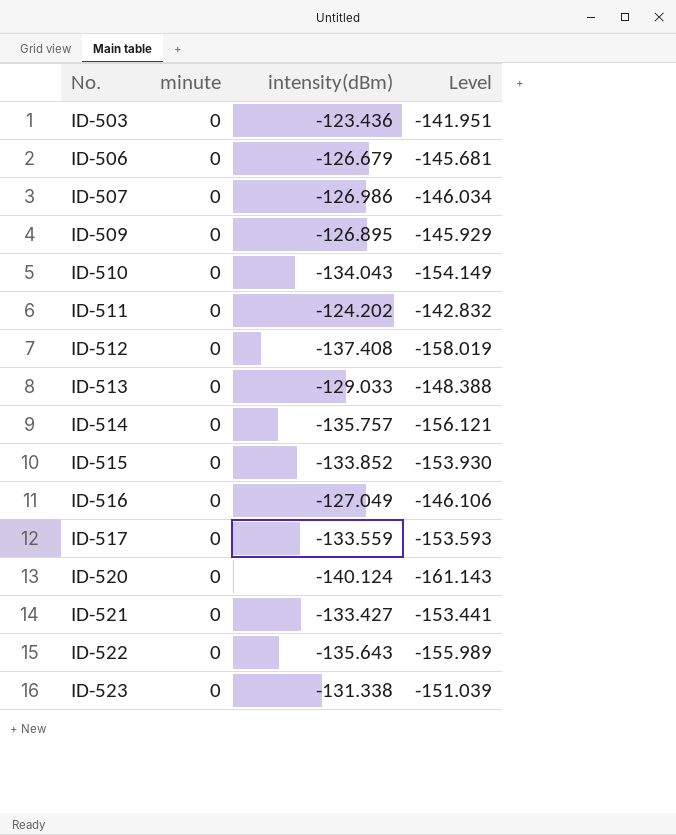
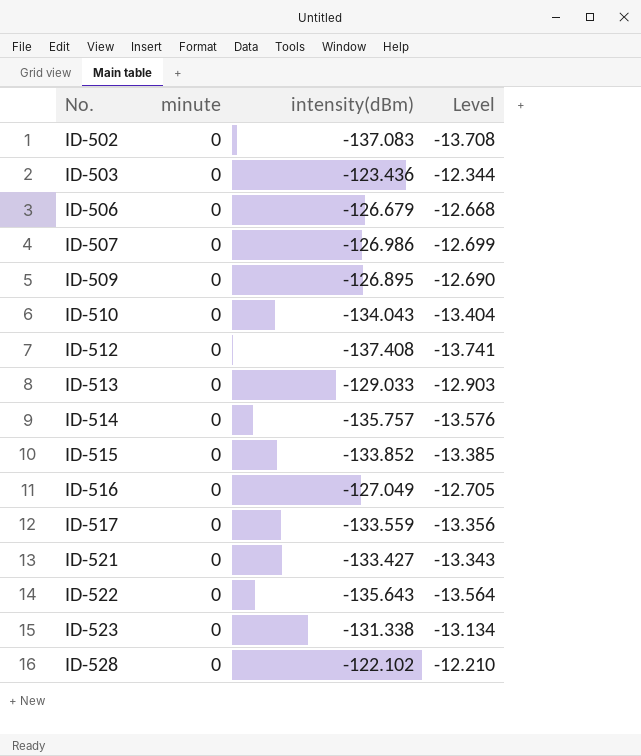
column Level | formula: [intensity(dBm)] * 1.15 -> [intensity(dBm)] * 0.1
row ID-511: 0 | -124.202 | -142.832 -> none
row ID-520: 0 | -140.124 | -161.143 -> none
row ID-502: none -> 0 | -137.083 | -13.708
row ID-528: none -> 0 | -122.102 | -12.210

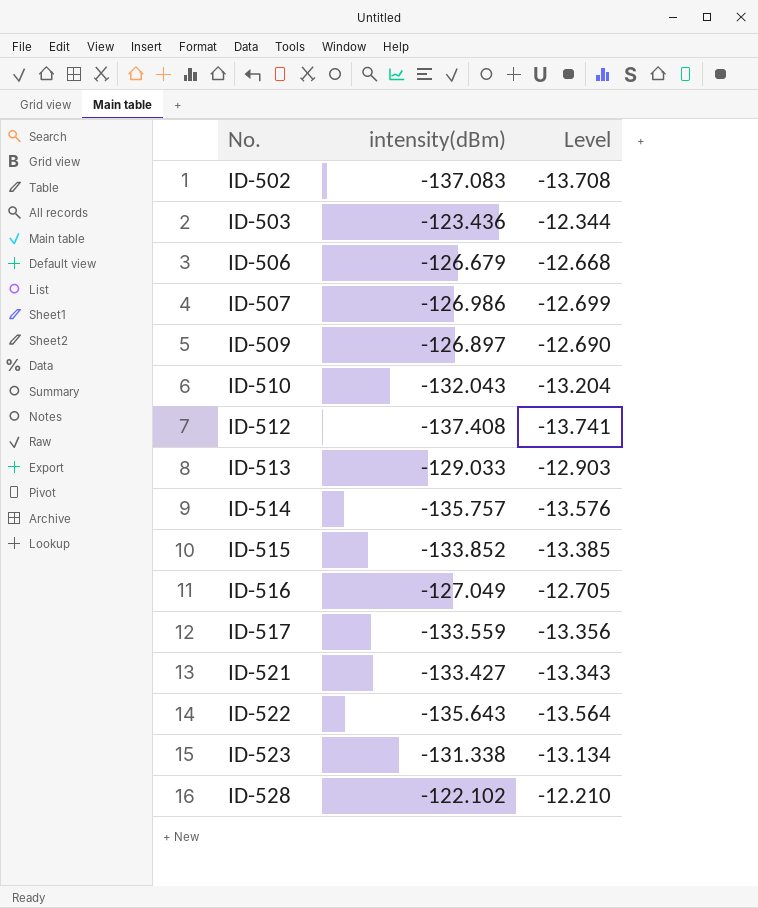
column minute | position: 2 -> none
ID-509 | intensity(dBm): -126.895 -> -126.897
ID-510 | intensity(dBm): -134.043 -> -132.043
ID-510 | Level: -13.404 -> -13.204

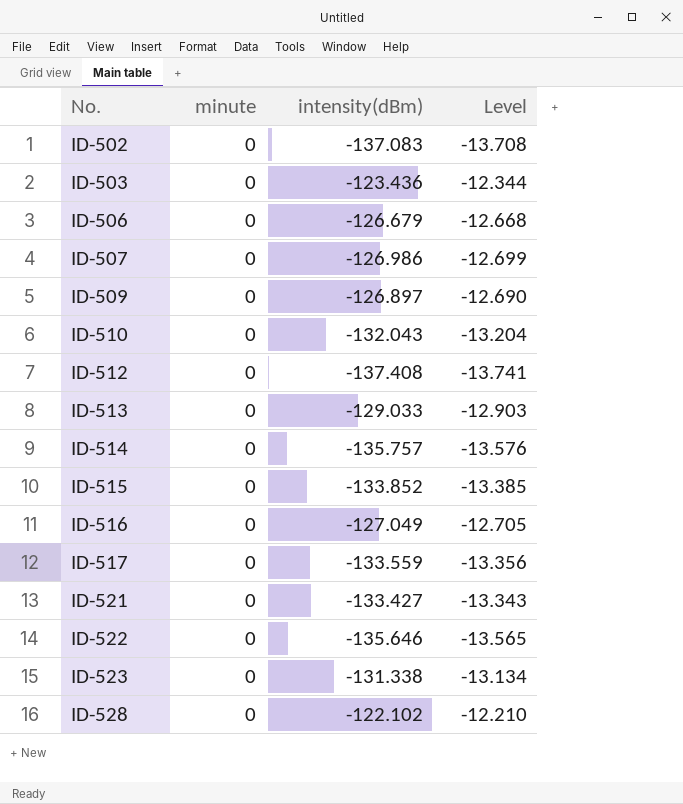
column minute | position: none -> 2
ID-522 | intensity(dBm): -135.643 -> -135.646
ID-522 | Level: -13.564 -> -13.565

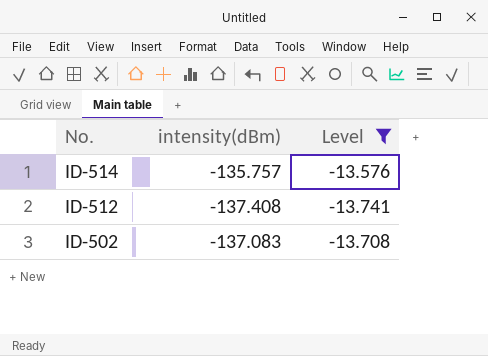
filter: none -> Level <= -13.576
row order: No. ascending -> No. descending
column minute | position: 2 -> none

